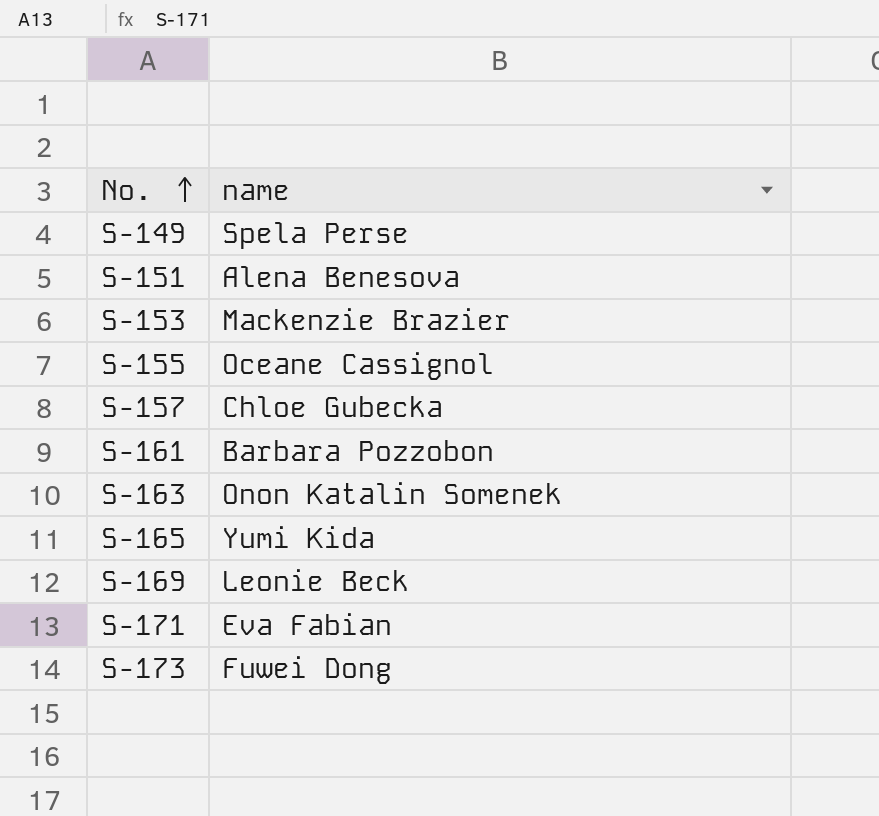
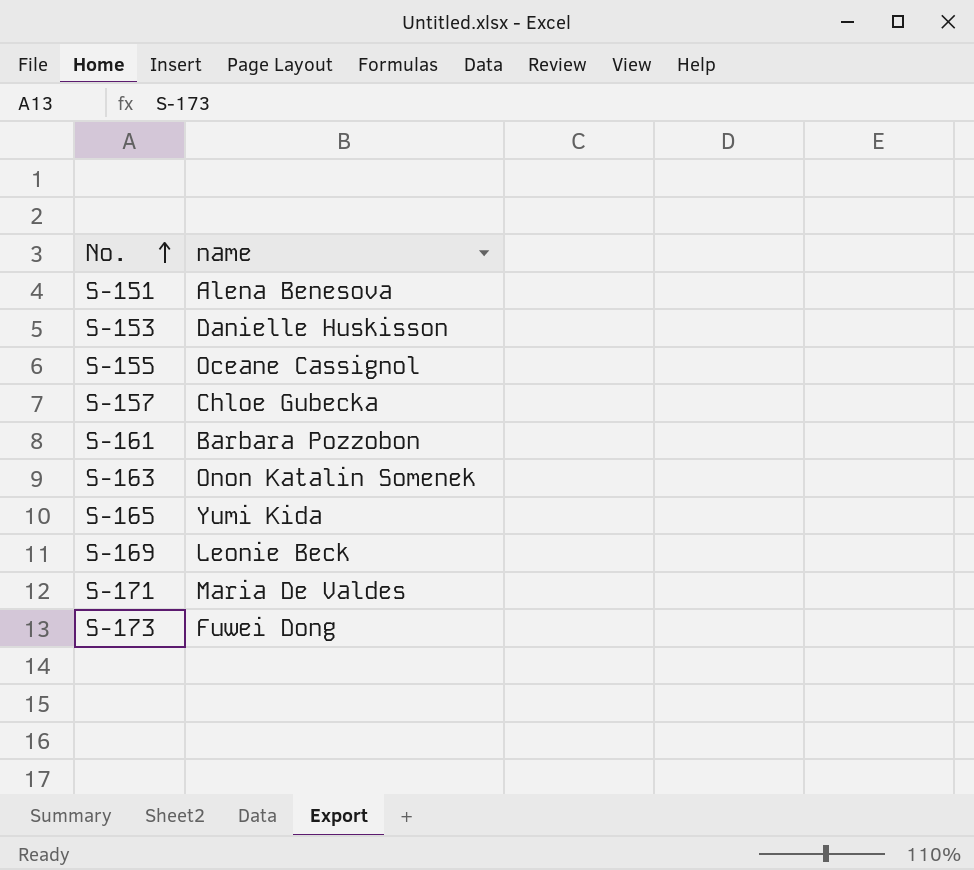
row S-149: Spela Perse -> none
S-153 | name: Mackenzie Brazier -> Danielle Huskisson
S-171 | name: Eva Fabian -> Maria De Valdes

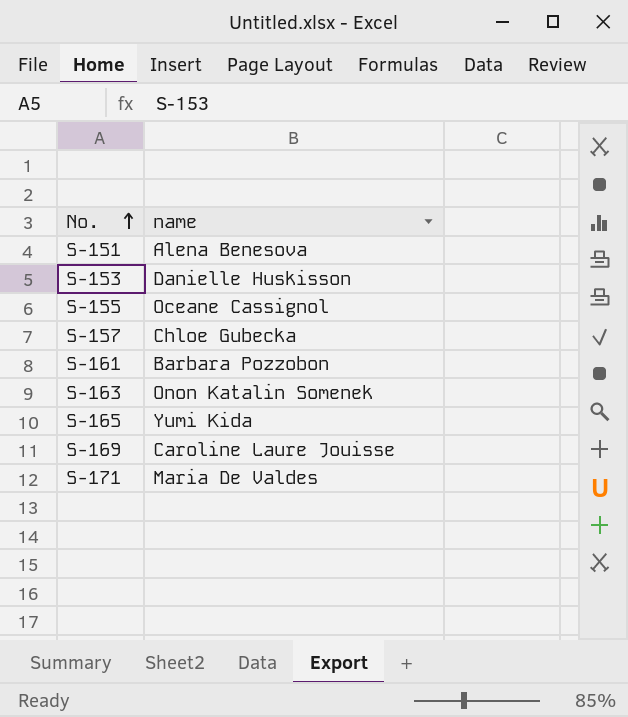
row S-173: Fuwei Dong -> none
S-169 | name: Leonie Beck -> Caroline Laure Jouisse

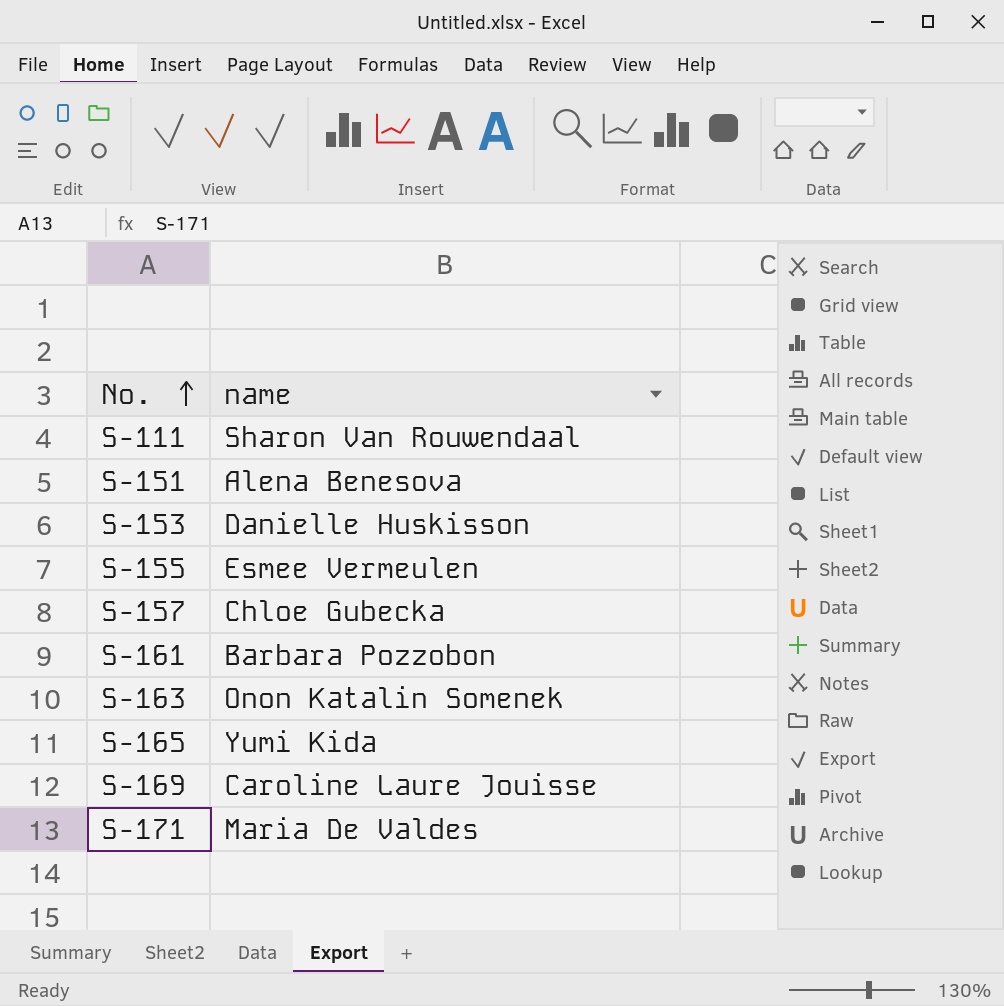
row S-111: none -> Sharon Van Rouwendaal
S-155 | name: Oceane Cassignol -> Esmee Vermeulen

